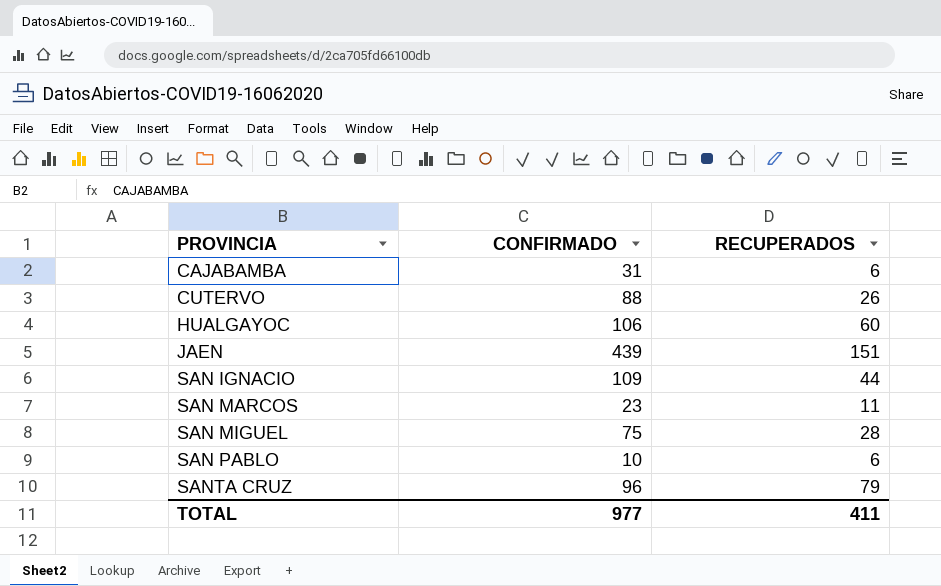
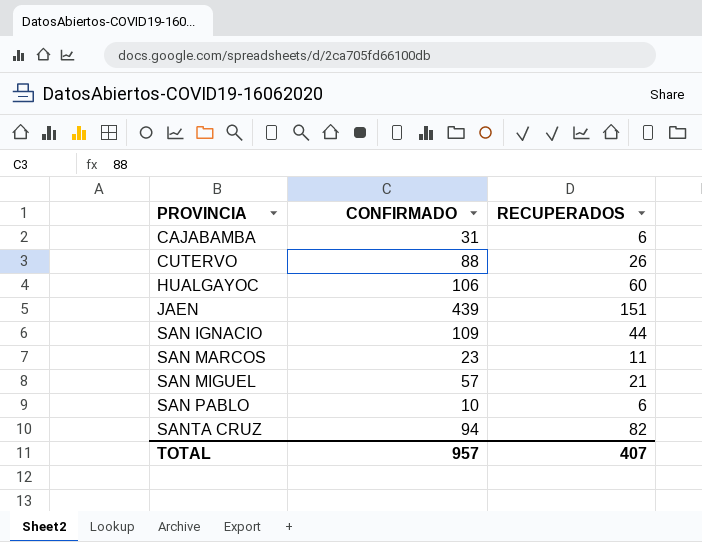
SAN MIGUEL | CONFIRMADO: 75 -> 57
SAN MIGUEL | RECUPERADOS: 28 -> 21
SANTA CRUZ | CONFIRMADO: 96 -> 94
SANTA CRUZ | RECUPERADOS: 79 -> 82
TOTAL | CONFIRMADO: 977 -> 957
TOTAL | RECUPERADOS: 411 -> 407

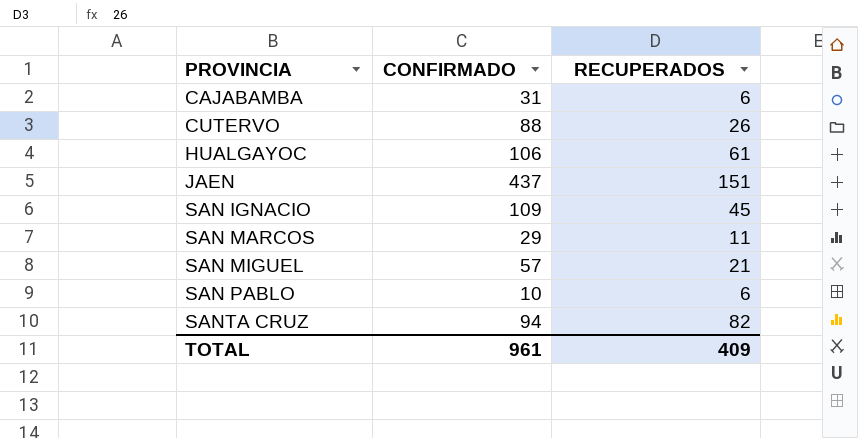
HUALGAYOC | RECUPERADOS: 60 -> 61
JAEN | CONFIRMADO: 439 -> 437
SAN IGNACIO | RECUPERADOS: 44 -> 45
SAN MARCOS | CONFIRMADO: 23 -> 29
TOTAL | CONFIRMADO: 957 -> 961
TOTAL | RECUPERADOS: 407 -> 409

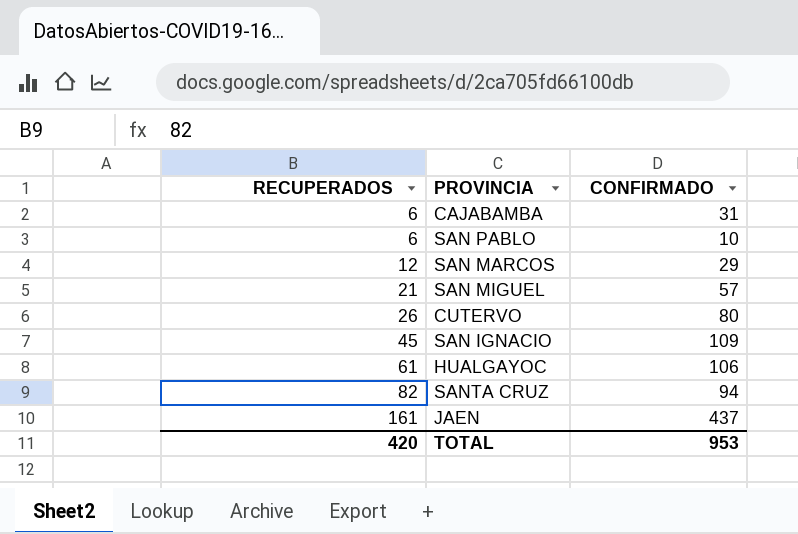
row order: PROVINCIA ascending -> RECUPERADOS ascending
column RECUPERADOS | position: 3 -> 1
SAN MARCOS | RECUPERADOS: 11 -> 12
CUTERVO | CONFIRMADO: 88 -> 80
JAEN | RECUPERADOS: 151 -> 161
TOTAL | RECUPERADOS: 409 -> 420
TOTAL | CONFIRMADO: 961 -> 953

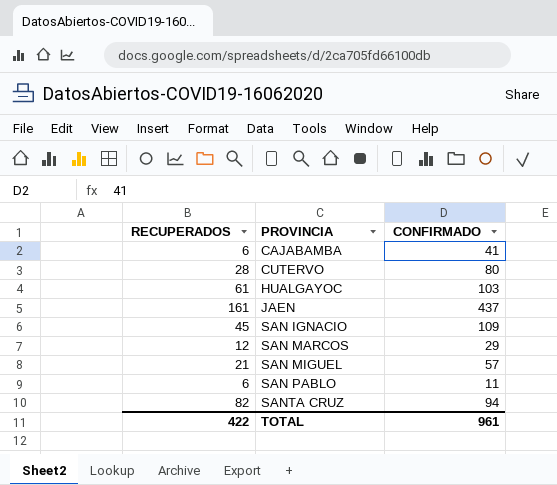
row order: RECUPERADOS ascending -> PROVINCIA ascending
CAJABAMBA | CONFIRMADO: 31 -> 41
CUTERVO | RECUPERADOS: 26 -> 28
HUALGAYOC | CONFIRMADO: 106 -> 103
SAN PABLO | CONFIRMADO: 10 -> 11
TOTAL | RECUPERADOS: 420 -> 422
TOTAL | CONFIRMADO: 953 -> 961

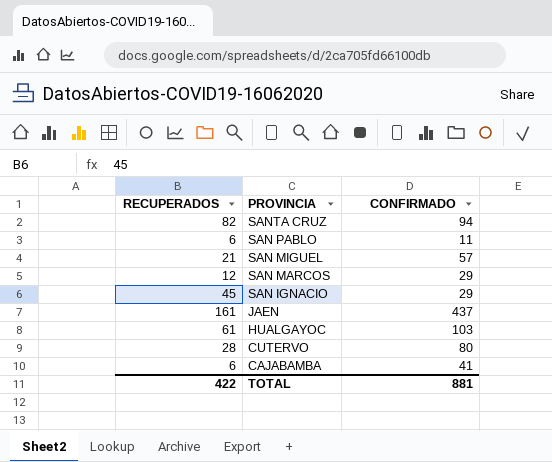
row order: PROVINCIA ascending -> PROVINCIA descending
SAN IGNACIO | CONFIRMADO: 109 -> 29
TOTAL | CONFIRMADO: 961 -> 881

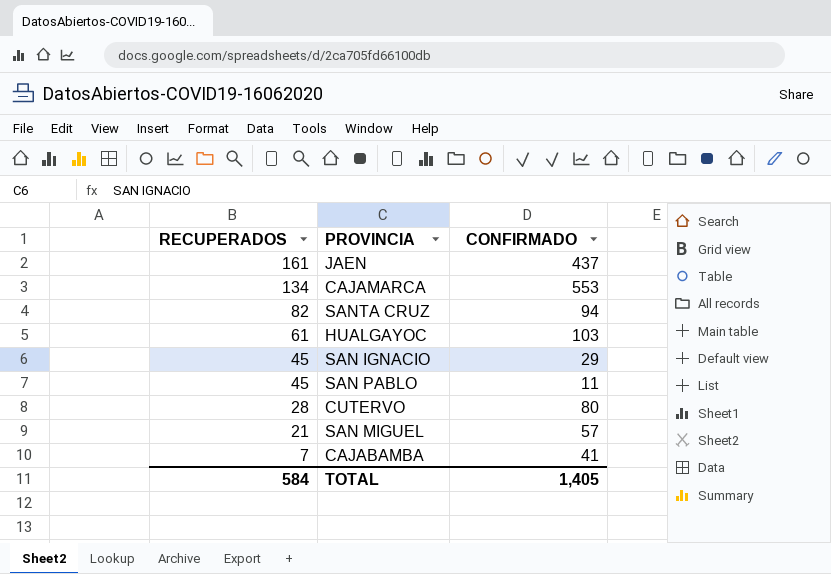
row order: PROVINCIA descending -> RECUPERADOS descending
row SAN MARCOS: 12 | 29 -> none
row CAJAMARCA: none -> 134 | 553
SAN PABLO | RECUPERADOS: 6 -> 45
CAJABAMBA | RECUPERADOS: 6 -> 7
TOTAL | RECUPERADOS: 422 -> 584
TOTAL | CONFIRMADO: 881 -> 1,405

